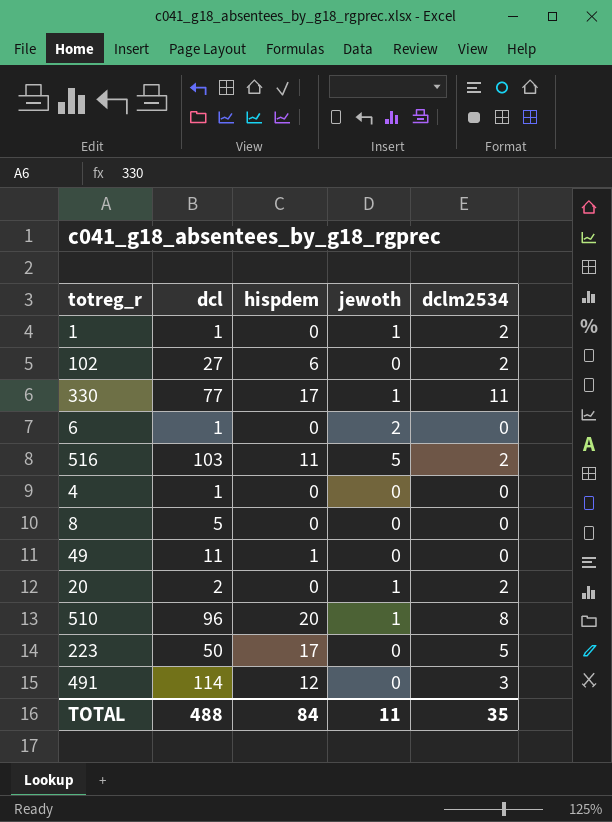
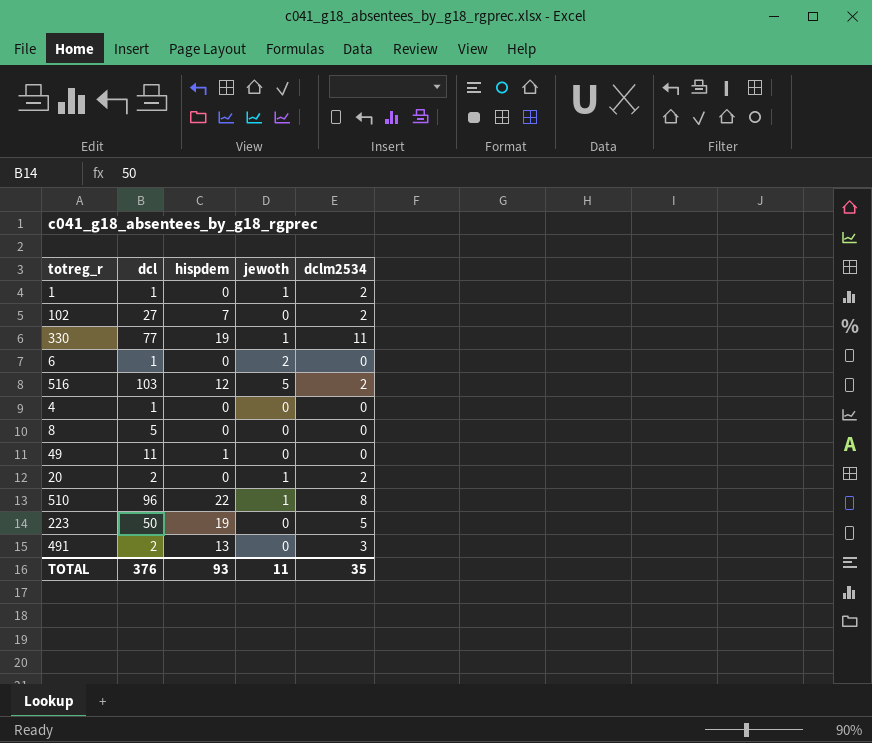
102 | hispdem: 6 -> 7
330 | hispdem: 17 -> 19
516 | hispdem: 11 -> 12
510 | hispdem: 20 -> 22
223 | hispdem: 17 -> 19
491 | dcl: 114 -> 2
491 | hispdem: 12 -> 13
TOTAL | dcl: 488 -> 376
TOTAL | hispdem: 84 -> 93

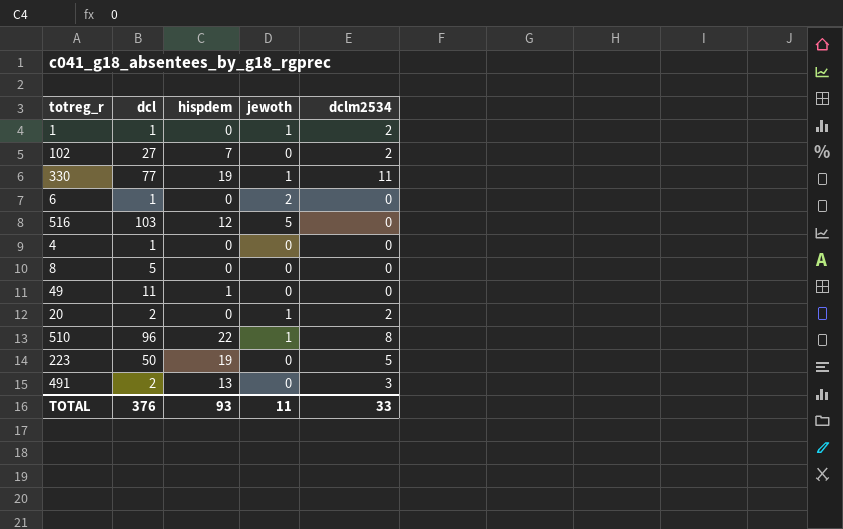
516 | dclm2534: 2 -> 0
TOTAL | dclm2534: 35 -> 33

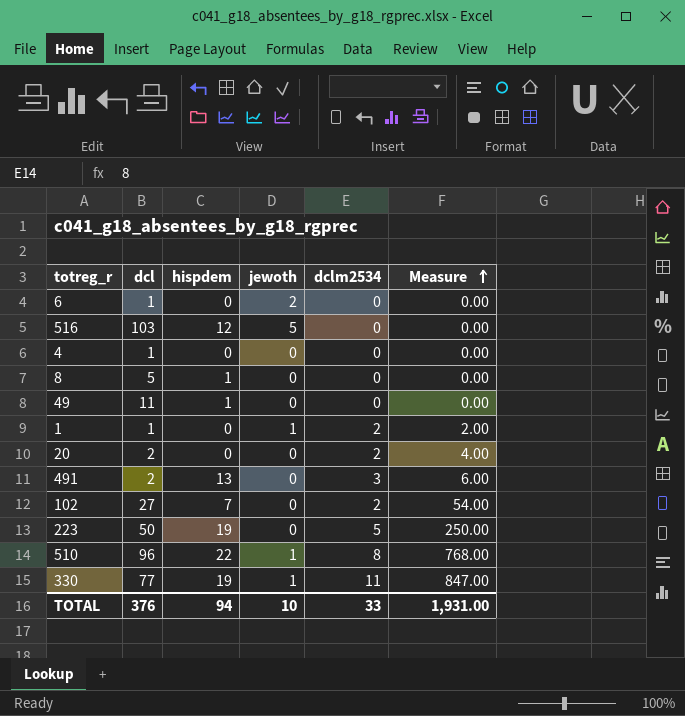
row order: none -> Measure ascending
column Measure | formula: none -> [dcl] * [dclm2534]
8 | hispdem: 0 -> 1
20 | jewoth: 1 -> 0
TOTAL | hispdem: 93 -> 94
TOTAL | jewoth: 11 -> 10

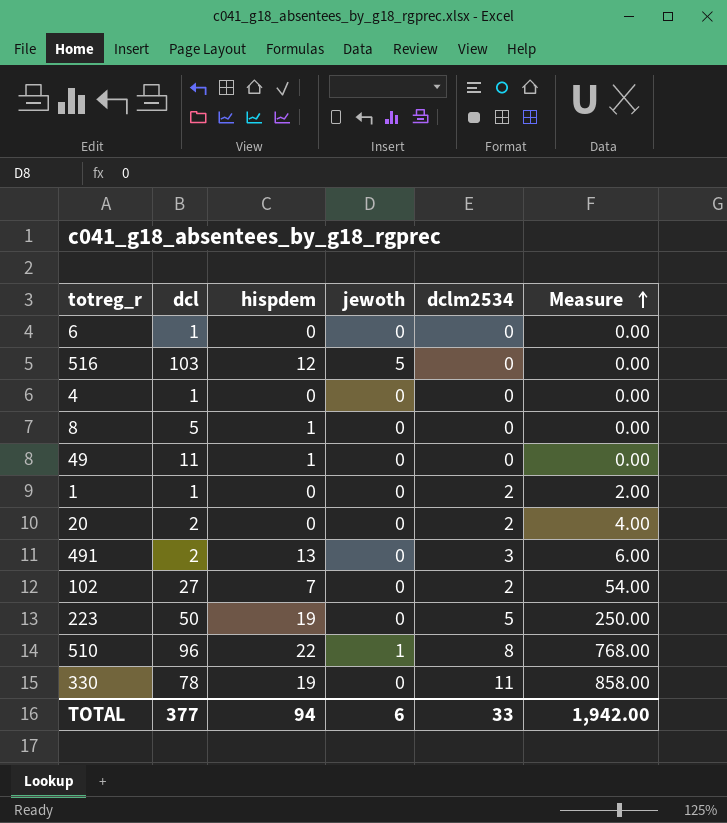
6 | jewoth: 2 -> 0
1 | jewoth: 1 -> 0
330 | dcl: 77 -> 78
330 | jewoth: 1 -> 0
330 | Measure: 847.00 -> 858.00
TOTAL | dcl: 376 -> 377
TOTAL | jewoth: 10 -> 6
TOTAL | Measure: 1,931.00 -> 1,942.00

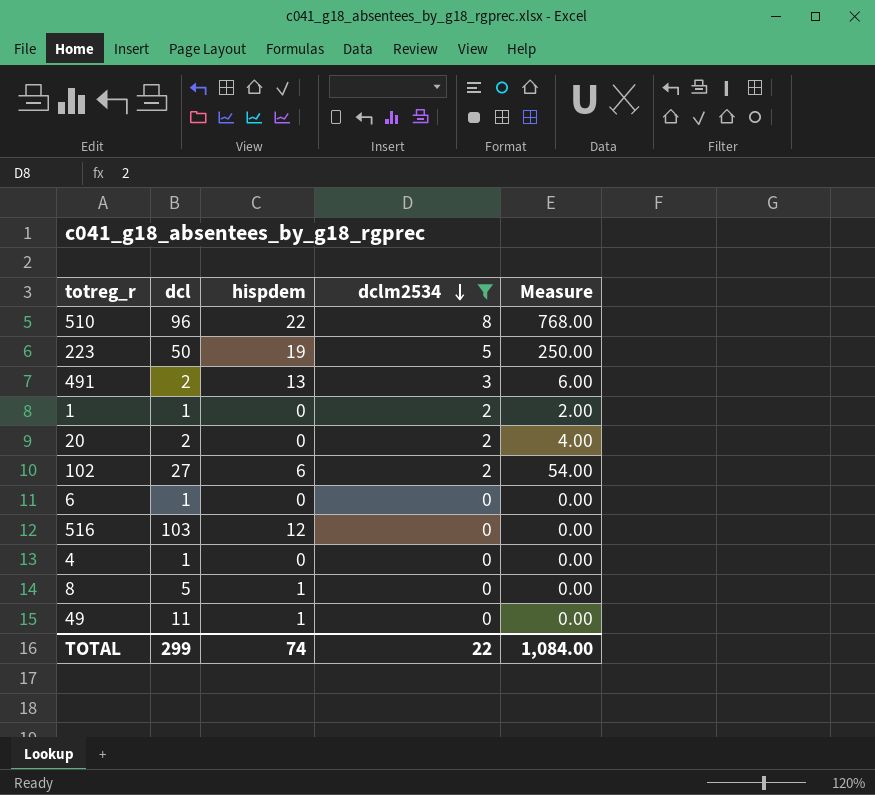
filter: none -> dclm2534 != 11
row order: Measure ascending -> dclm2534 descending
column jewoth | position: 4 -> none
102 | hispdem: 7 -> 6
TOTAL | dcl: 377 -> 299
TOTAL | hispdem: 94 -> 74
TOTAL | dclm2534: 33 -> 22
TOTAL | Measure: 1,942.00 -> 1,084.00

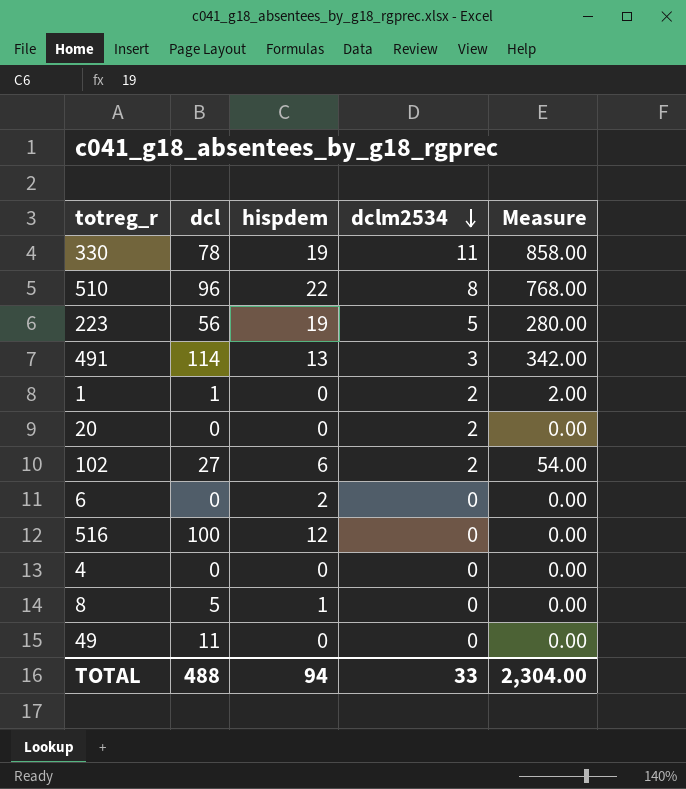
filter: dclm2534 != 11 -> none
223 | dcl: 50 -> 56
223 | Measure: 250.00 -> 280.00
491 | dcl: 2 -> 114
491 | Measure: 6.00 -> 342.00
20 | dcl: 2 -> 0
20 | Measure: 4.00 -> 0.00
6 | dcl: 1 -> 0
6 | hispdem: 0 -> 2
516 | dcl: 103 -> 100
4 | dcl: 1 -> 0
49 | hispdem: 1 -> 0
TOTAL | dcl: 299 -> 488
TOTAL | hispdem: 74 -> 94
TOTAL | dclm2534: 22 -> 33
TOTAL | Measure: 1,084.00 -> 2,304.00

